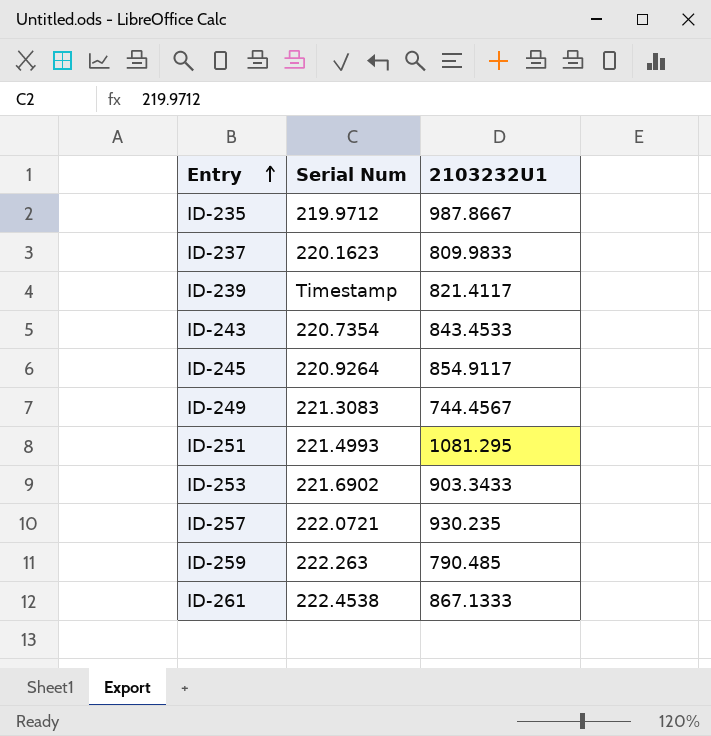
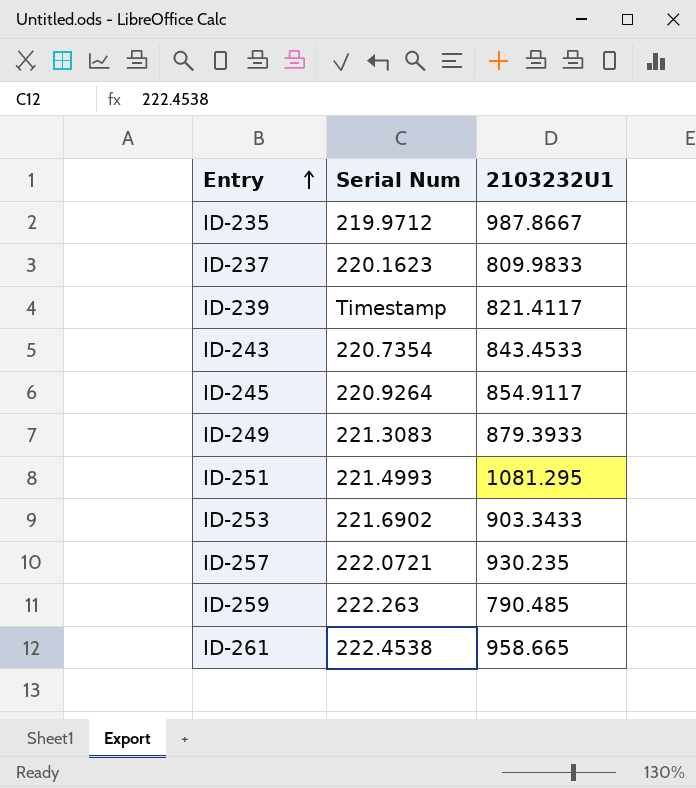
ID-249 | 2103232U1: 744.4567 -> 879.3933
ID-261 | 2103232U1: 867.1333 -> 958.665

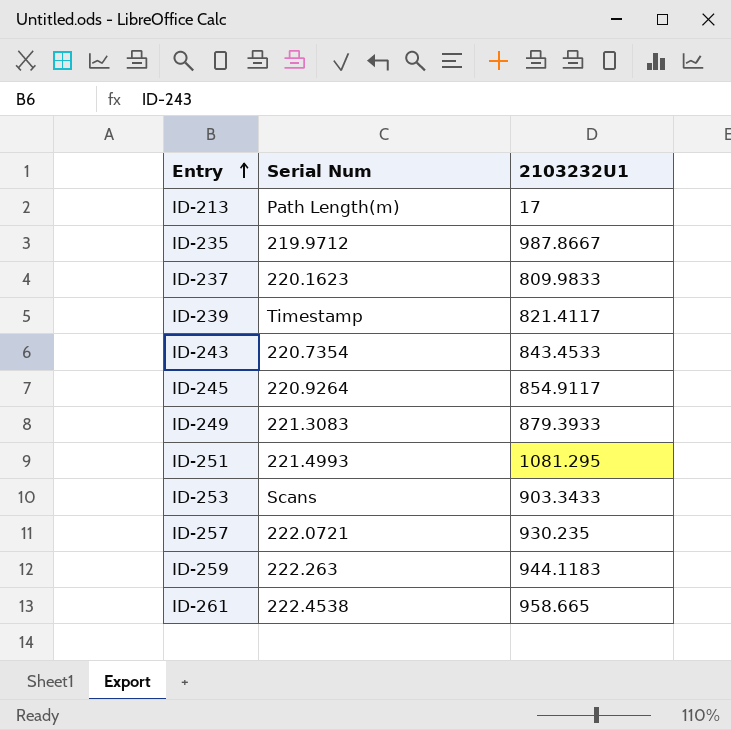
row ID-213: none -> Path Length(m) | 17
ID-253 | Serial Num: 221.6902 -> Scans
ID-259 | 2103232U1: 790.485 -> 944.1183

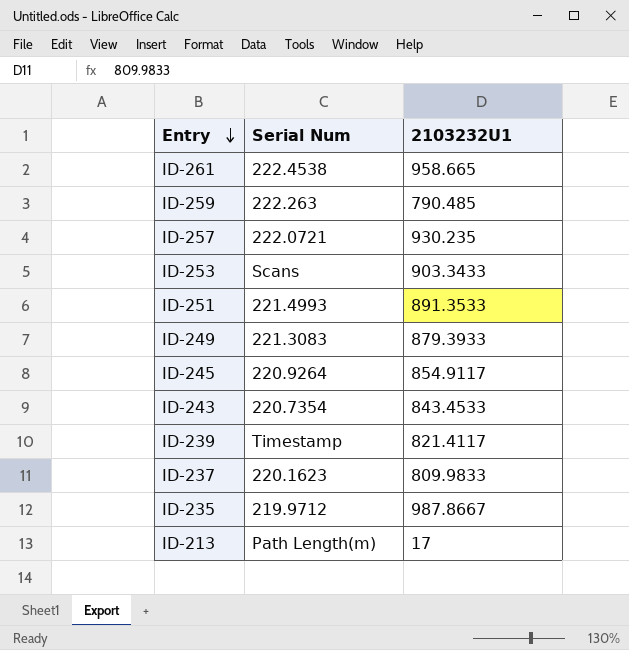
row order: Entry ascending -> Entry descending
ID-259 | 2103232U1: 944.1183 -> 790.485
ID-251 | 2103232U1: 1081.295 -> 891.3533

